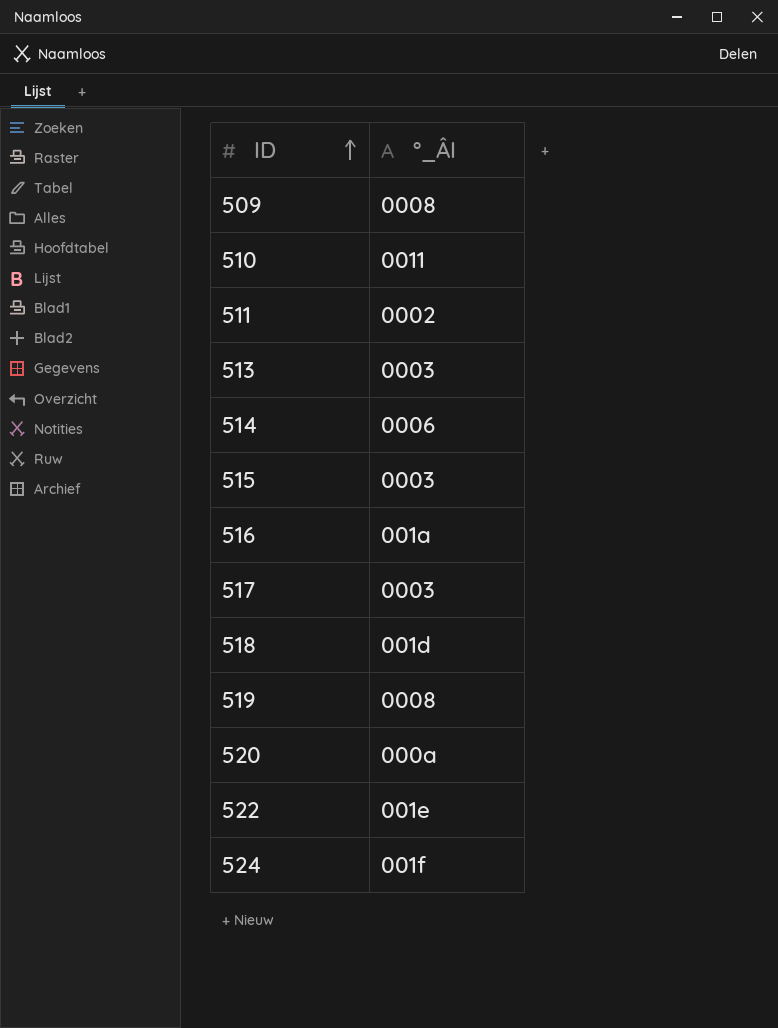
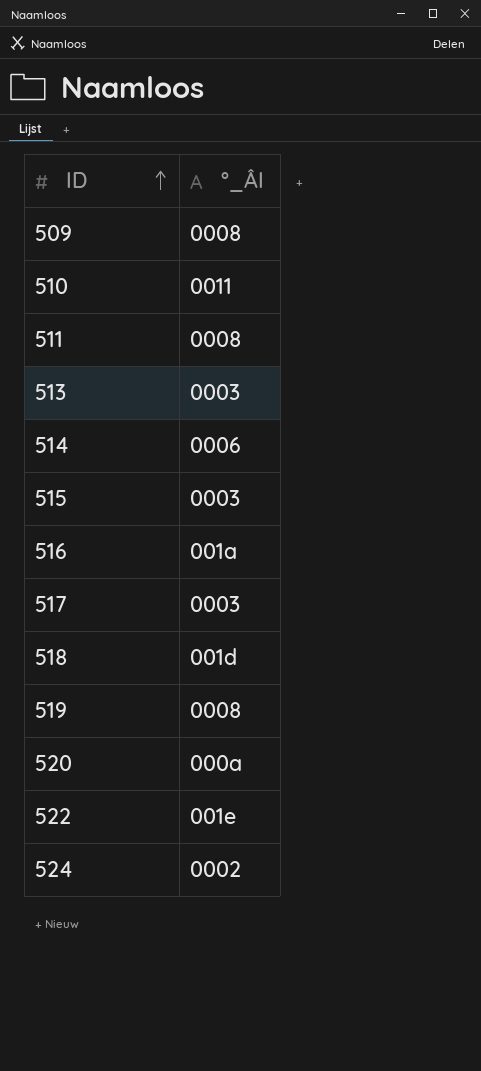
511 | °_ÂI: 0002 -> 0008
524 | °_ÂI: 001f -> 0002

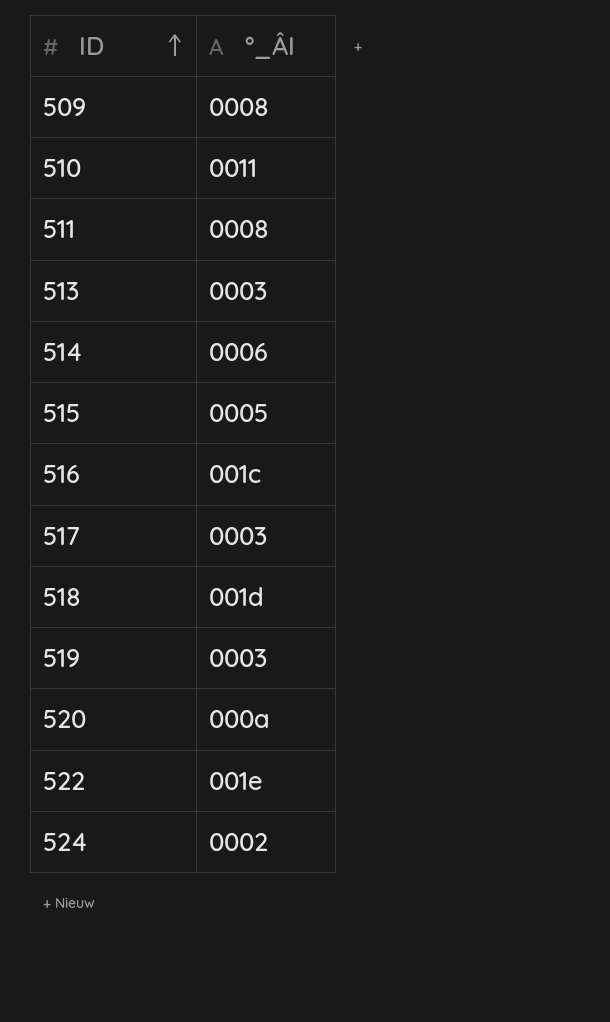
515 | °_ÂI: 0003 -> 0005
516 | °_ÂI: 001a -> 001c
519 | °_ÂI: 0008 -> 0003

